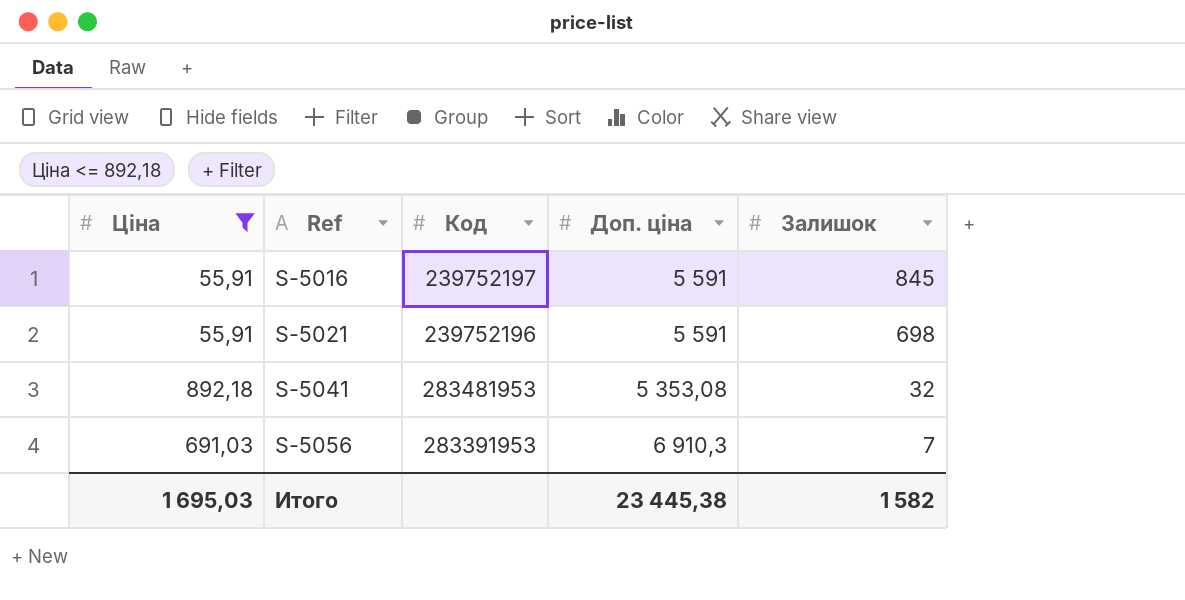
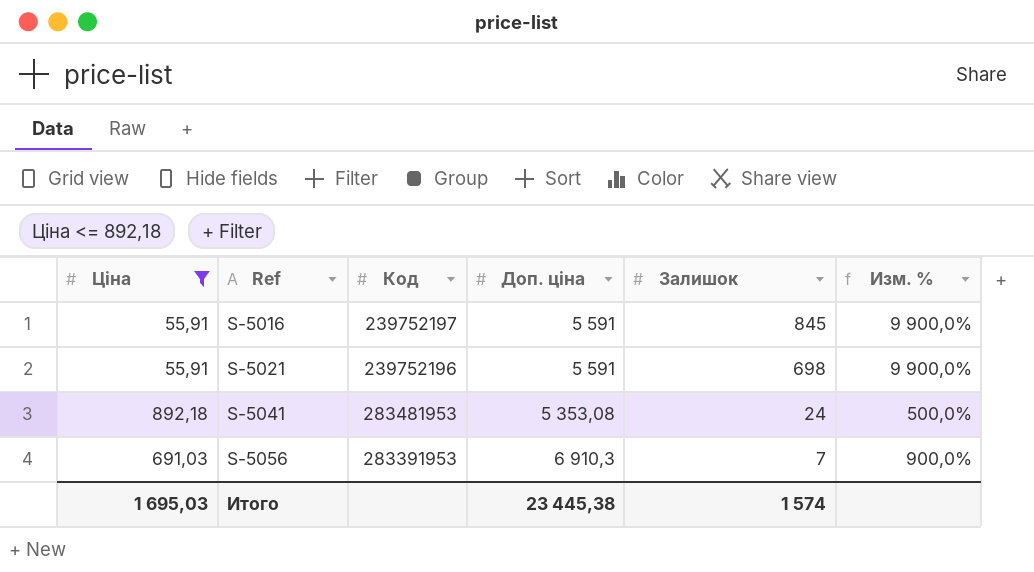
column Изм. % | formula: none -> ([Доп. ціна] - [Ціна]) / [Ціна]
S-5041 | Залишок: 32 -> 24
Итого | Залишок: 1 582 -> 1 574

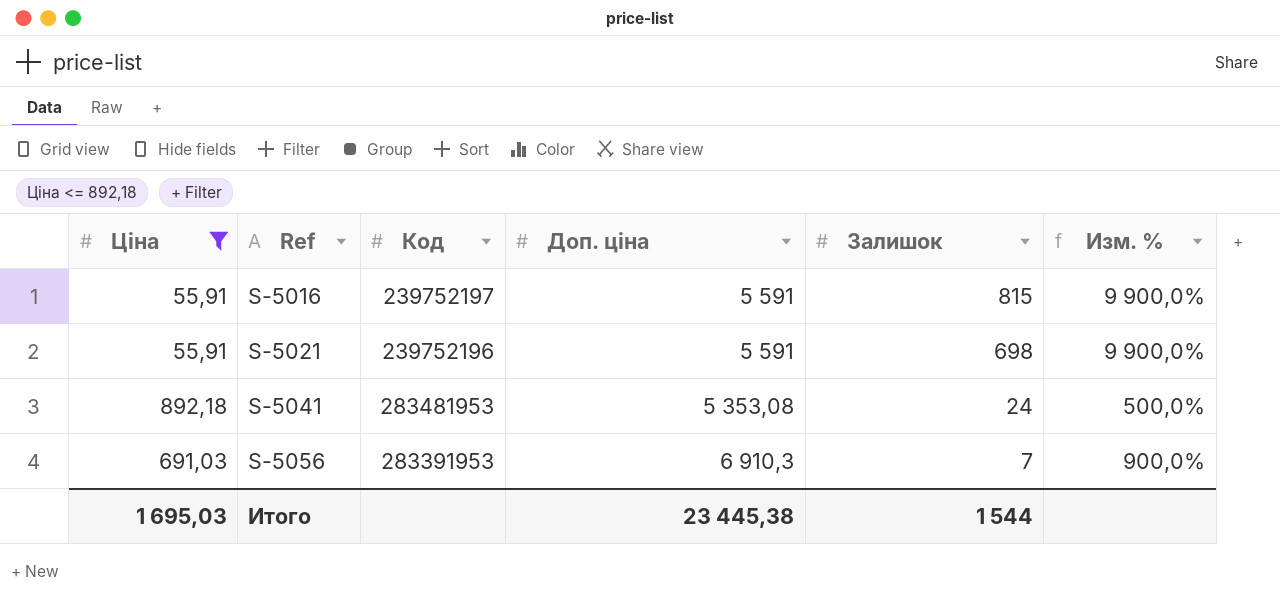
S-5016 | Залишок: 845 -> 815
Итого | Залишок: 1 574 -> 1 544

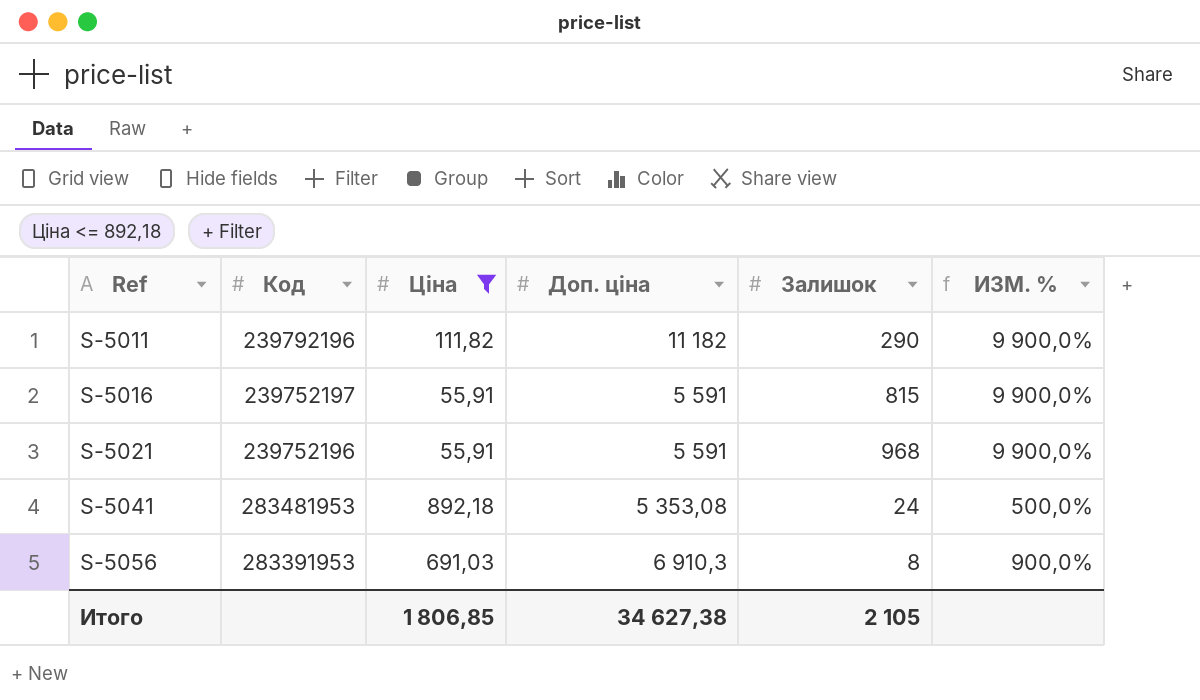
column Ціна | position: 1 -> 3
column name: Изм. % -> ИЗМ. %
row S-5011: none -> 239792196 | 111,82 | 11 182 | 290 | 9 900,0%
S-5021 | Залишок: 698 -> 968
S-5056 | Залишок: 7 -> 8
Итого | Ціна: 1 695,03 -> 1 806,85
Итого | Доп. ціна: 23 445,38 -> 34 627,38
Итого | Залишок: 1 544 -> 2 105

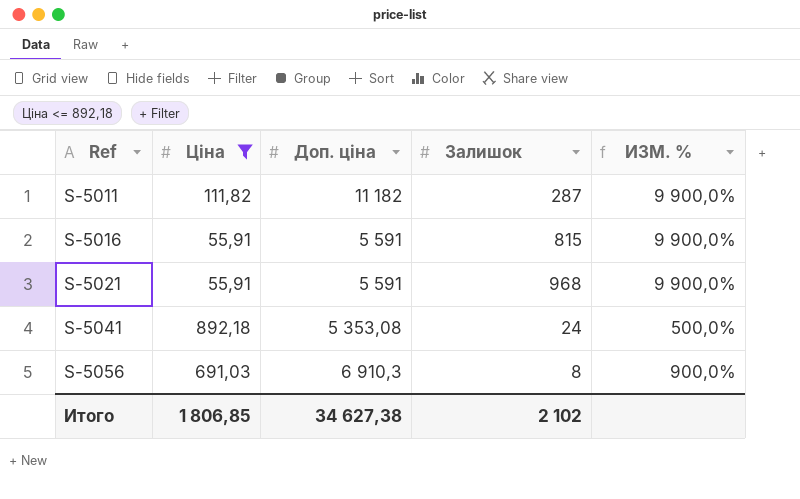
column Код | position: 2 -> none
S-5011 | Залишок: 290 -> 287
Итого | Залишок: 2 105 -> 2 102

